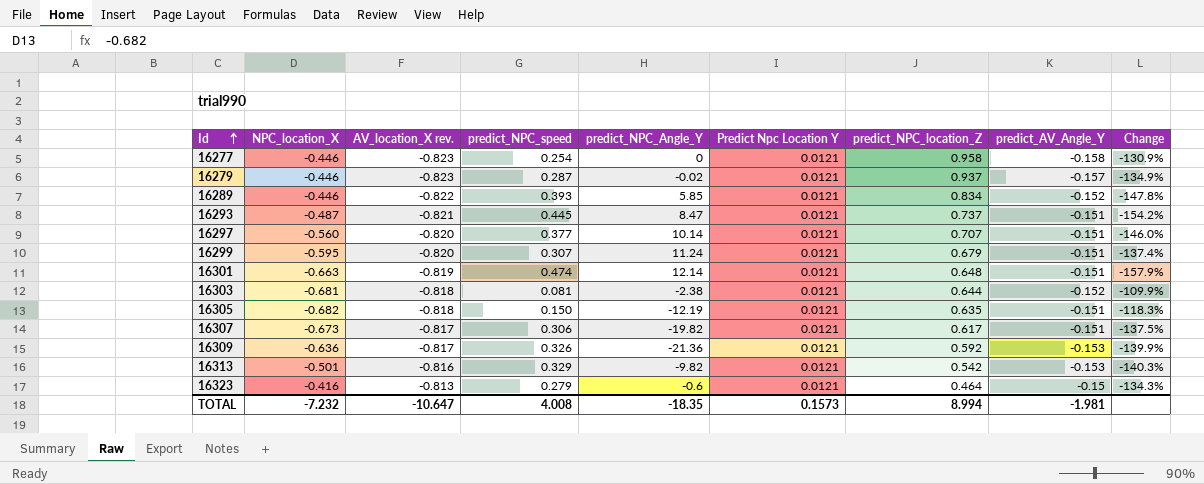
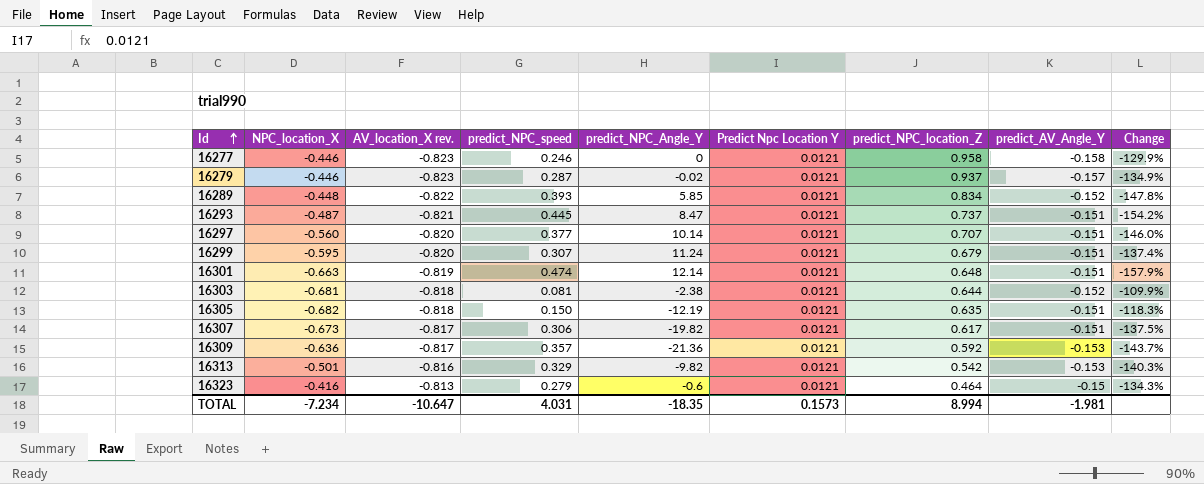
16277 | predict_NPC_speed: 0.254 -> 0.246
16277 | Change: -130.9% -> -129.9%
16289 | NPC_location_X: -0.446 -> -0.448
16309 | predict_NPC_speed: 0.326 -> 0.357
16309 | Change: -139.9% -> -143.7%
TOTAL | NPC_location_X: -7.232 -> -7.234
TOTAL | predict_NPC_speed: 4.008 -> 4.031

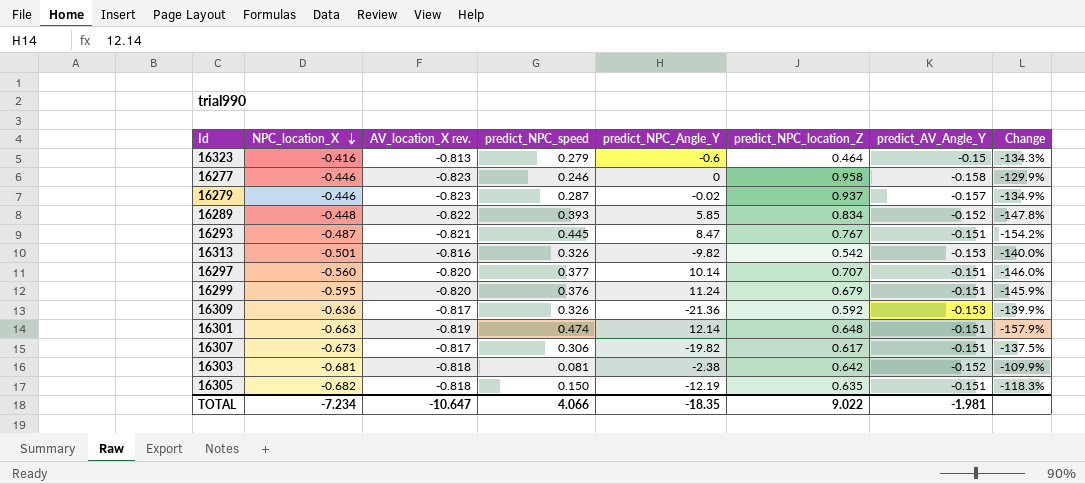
row order: Id ascending -> NPC_location_X descending
column Predict Npc Location Y | position: 6 -> none
16293 | predict_NPC_location_Z: 0.737 -> 0.767
16313 | predict_NPC_speed: 0.329 -> 0.326
16313 | Change: -140.3% -> -140.0%
16299 | predict_NPC_speed: 0.307 -> 0.376
16299 | Change: -137.4% -> -145.9%
16309 | predict_NPC_speed: 0.357 -> 0.326
16309 | Change: -143.7% -> -139.9%
16303 | predict_NPC_location_Z: 0.644 -> 0.642
TOTAL | predict_NPC_speed: 4.031 -> 4.066
TOTAL | predict_NPC_location_Z: 8.994 -> 9.022

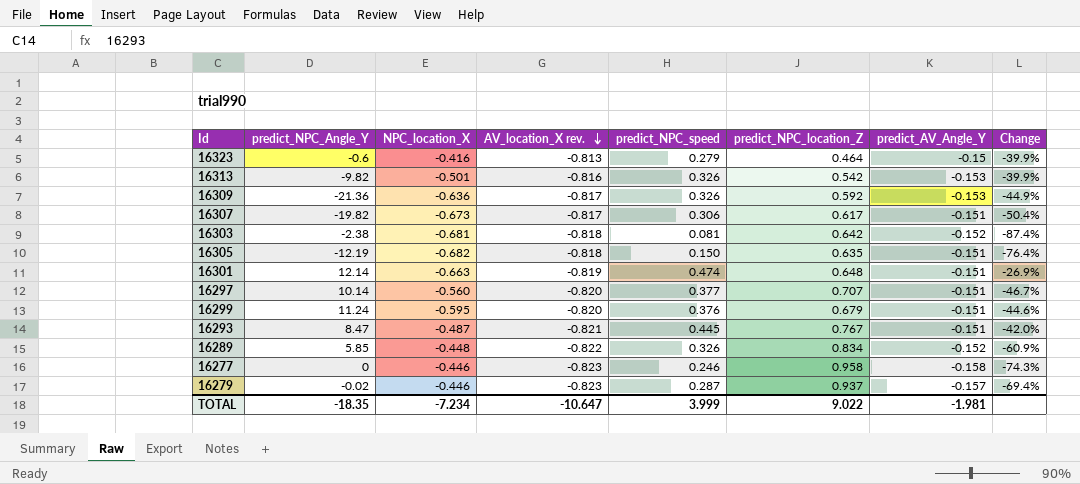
row order: NPC_location_X descending -> AV_location_X rev. descending
column predict_NPC_Angle_Y | position: 5 -> 2
column Change | formula: ([predict_NPC_speed] - [AV_location_X rev.]) / [AV_location_X rev.] -> ([predict_NPC_speed] - [predict_NPC_location_Z]) / [predict_NPC_location_Z]
16289 | predict_NPC_speed: 0.393 -> 0.326
TOTAL | predict_NPC_speed: 4.066 -> 3.999

